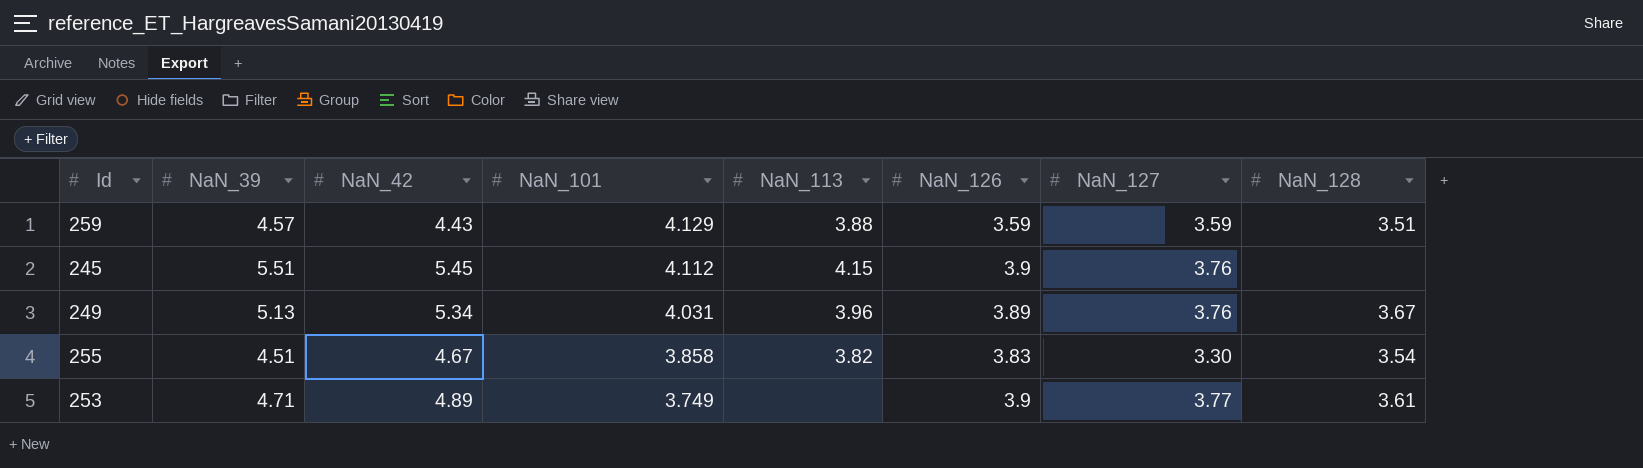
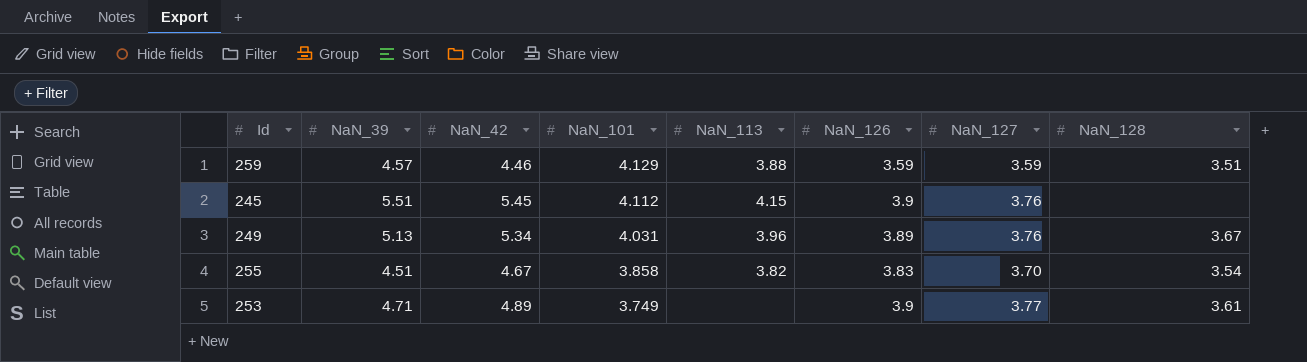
259 | NaN_42: 4.43 -> 4.46
255 | NaN_127: 3.30 -> 3.70

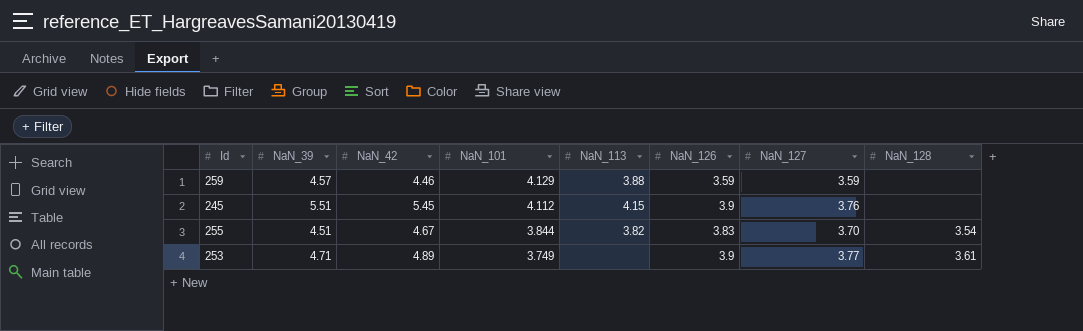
row 249: 5.13 | 5.34 | 4.031 | 3.96 | 3.89 | 3.76 | 3.67 -> none
259 | NaN_128: 3.51 -> none
255 | NaN_101: 3.858 -> 3.844

